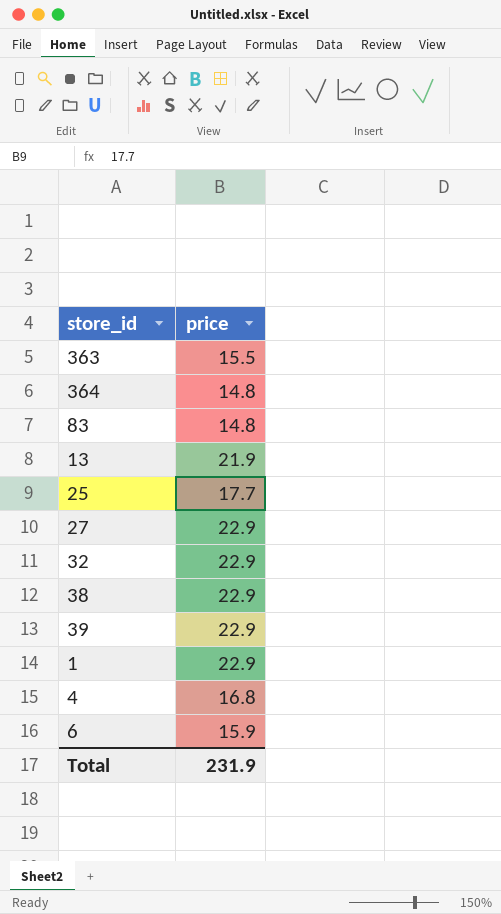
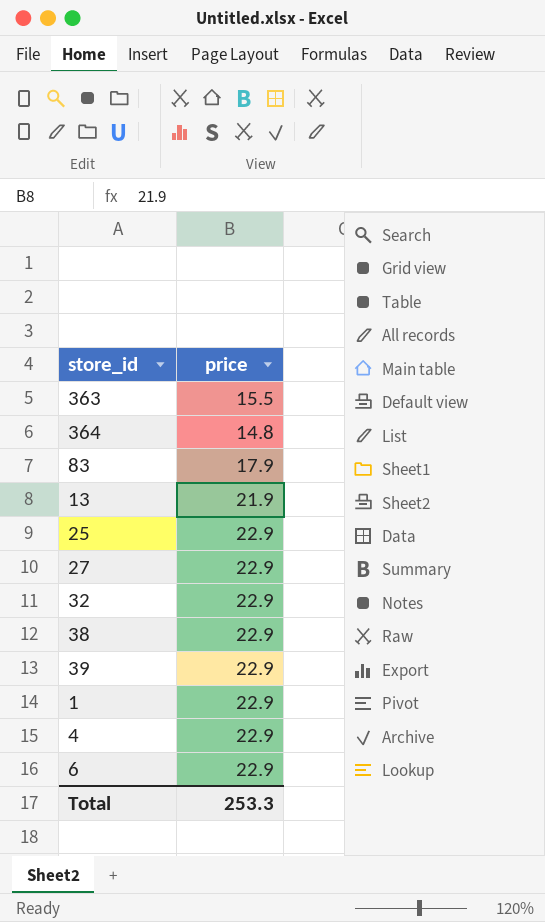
83 | price: 14.8 -> 17.9
25 | price: 17.7 -> 22.9
4 | price: 16.8 -> 22.9
6 | price: 15.9 -> 22.9
Total | price: 231.9 -> 253.3

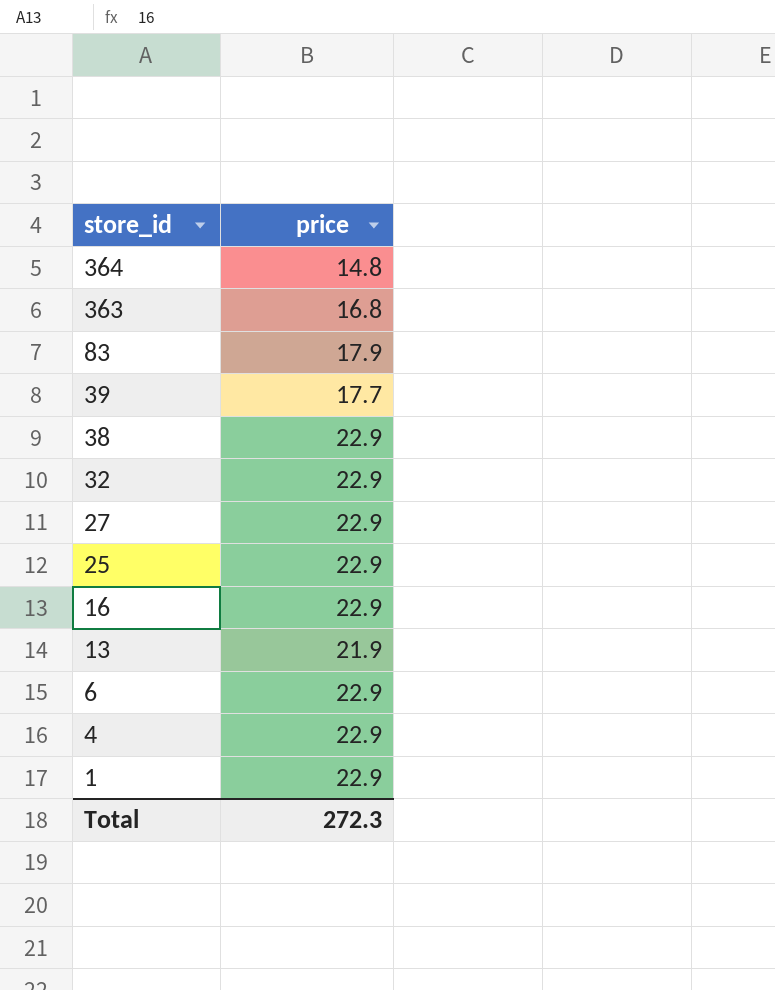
row order: none -> store_id descending
363 | price: 15.5 -> 16.8
39 | price: 22.9 -> 17.7
row 16: none -> 22.9
Total | price: 253.3 -> 272.3

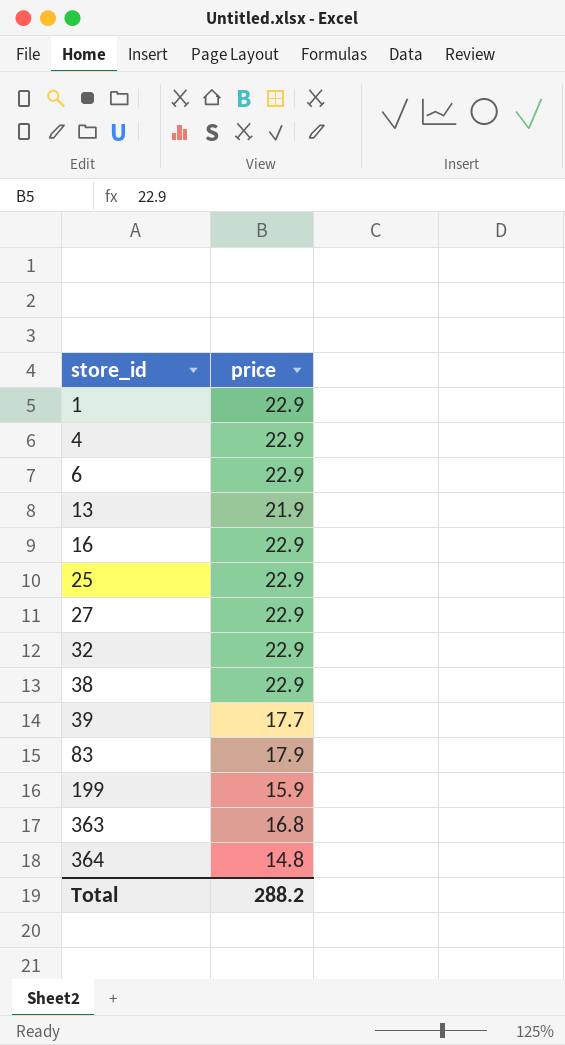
row order: store_id descending -> store_id ascending
row 199: none -> 15.9
Total | price: 272.3 -> 288.2

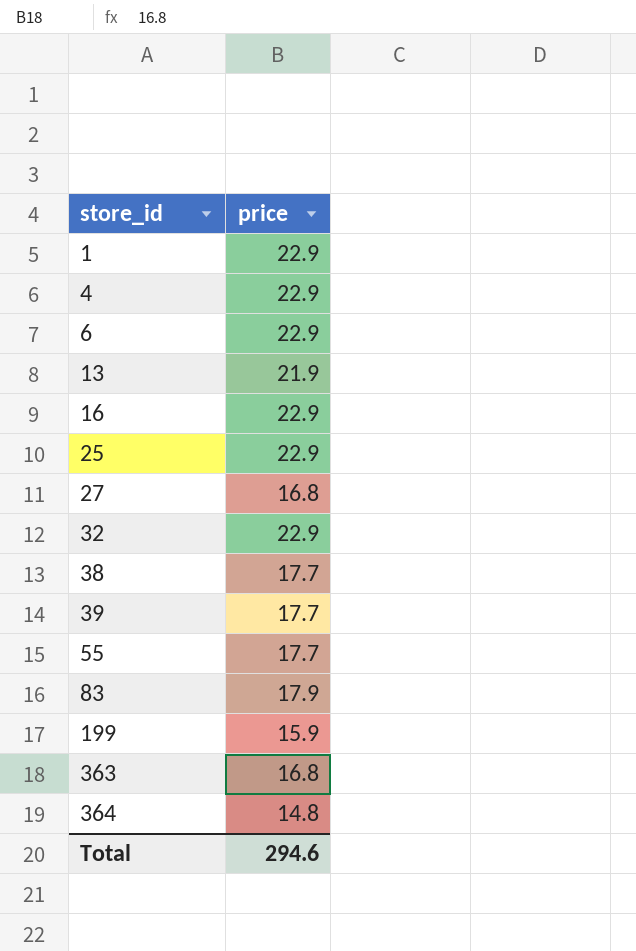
27 | price: 22.9 -> 16.8
38 | price: 22.9 -> 17.7
row 55: none -> 17.7
Total | price: 288.2 -> 294.6

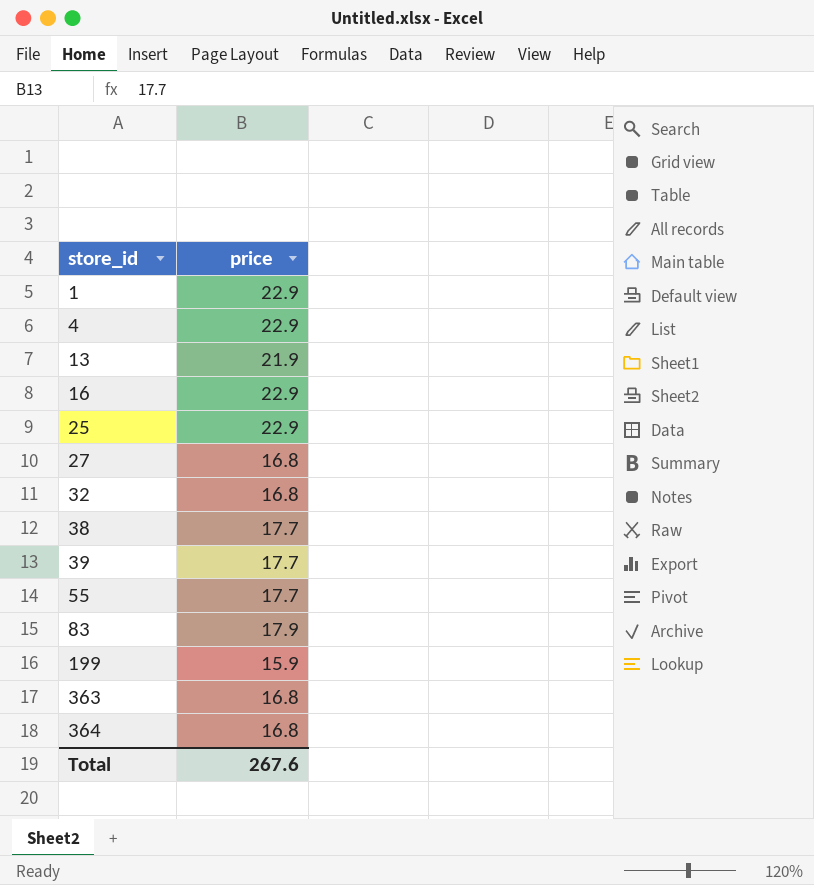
row 6: 22.9 -> none
32 | price: 22.9 -> 16.8
364 | price: 14.8 -> 16.8
Total | price: 294.6 -> 267.6

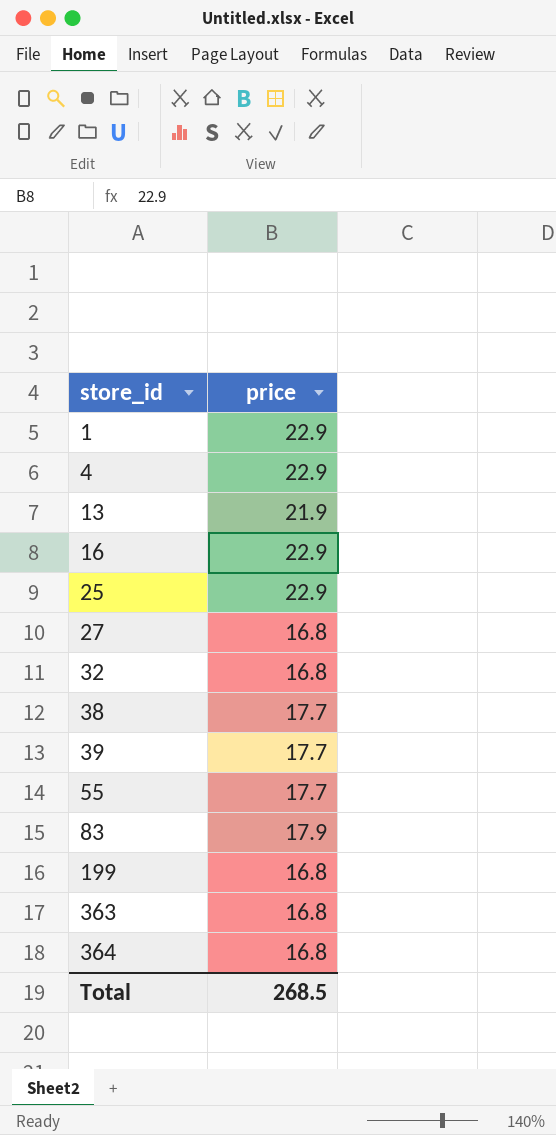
199 | price: 15.9 -> 16.8
Total | price: 267.6 -> 268.5

